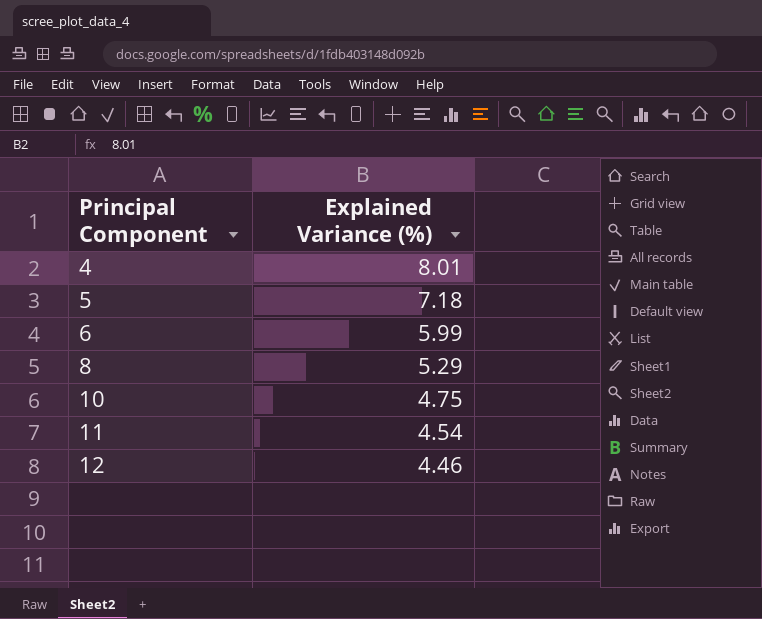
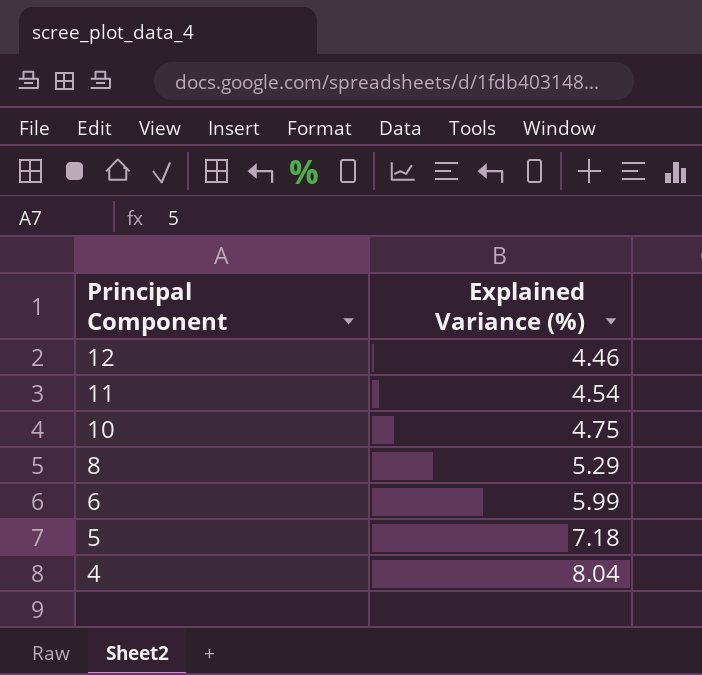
row order: Principal Component ascending -> Principal Component descending
4 | Explained Variance (%): 8.01 -> 8.04

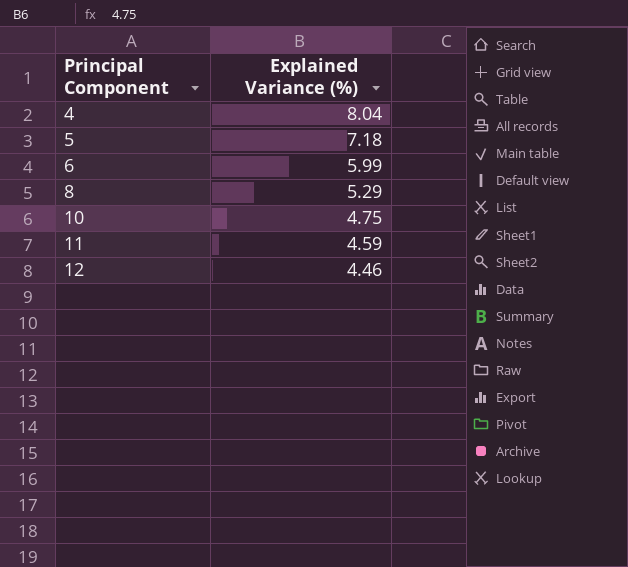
row order: Principal Component descending -> Principal Component ascending
11 | Explained Variance (%): 4.54 -> 4.59

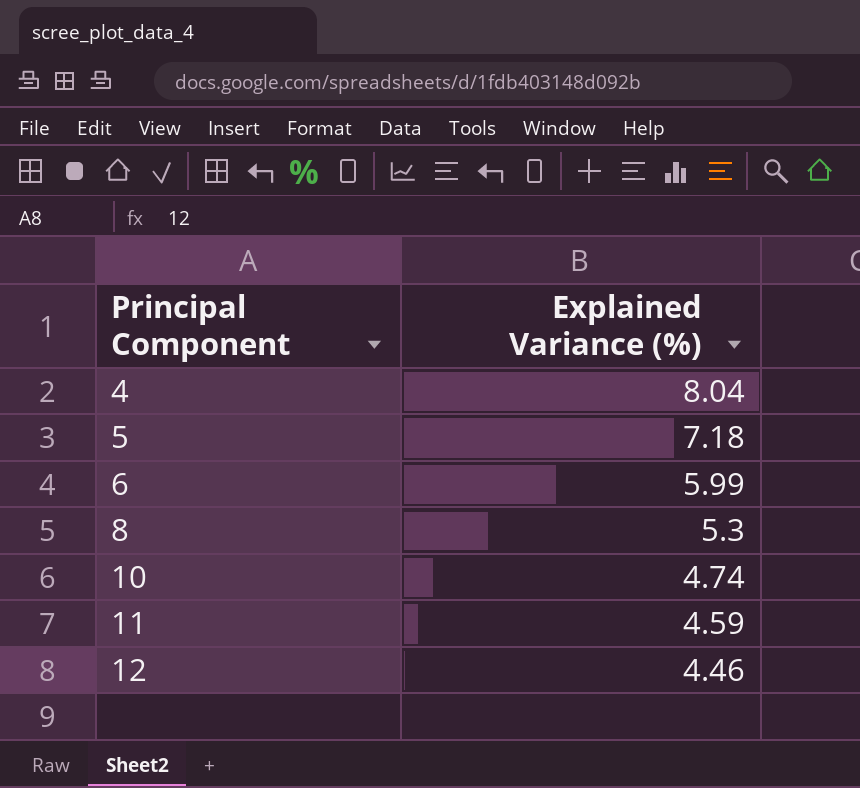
8 | Explained Variance (%): 5.29 -> 5.3
10 | Explained Variance (%): 4.75 -> 4.74

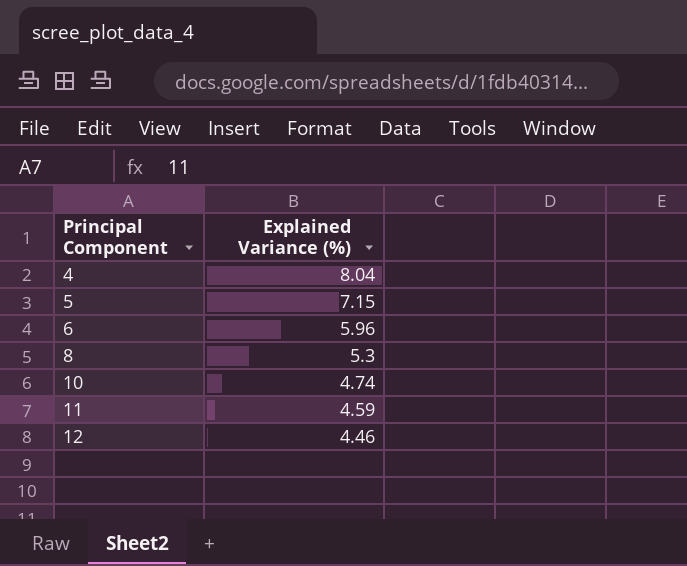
5 | Explained Variance (%): 7.18 -> 7.15
6 | Explained Variance (%): 5.99 -> 5.96

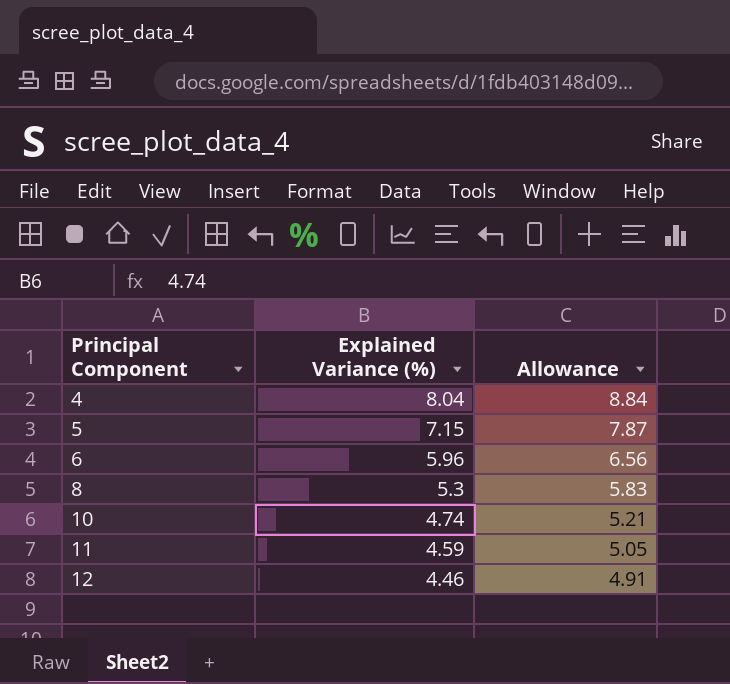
column Allowance | formula: none -> [Explained Variance (%)] * 1.1

